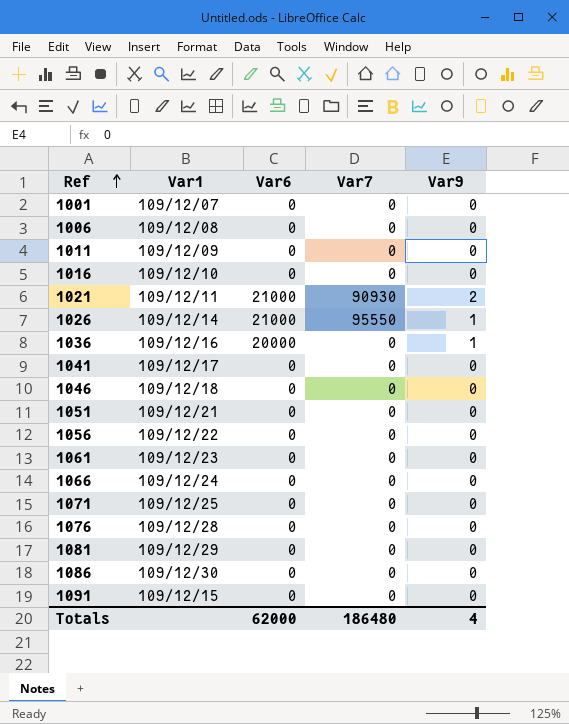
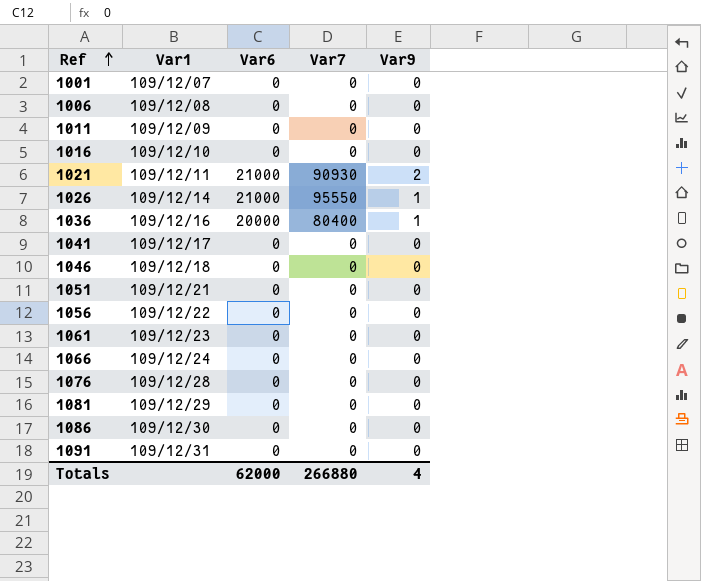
row 1071: 109/12/25 | 0 | 0 | 0 -> none
1036 | Var7: 0 -> 80400
1091 | Var1: 109/12/15 -> 109/12/31
Totals | Var7: 186480 -> 266880

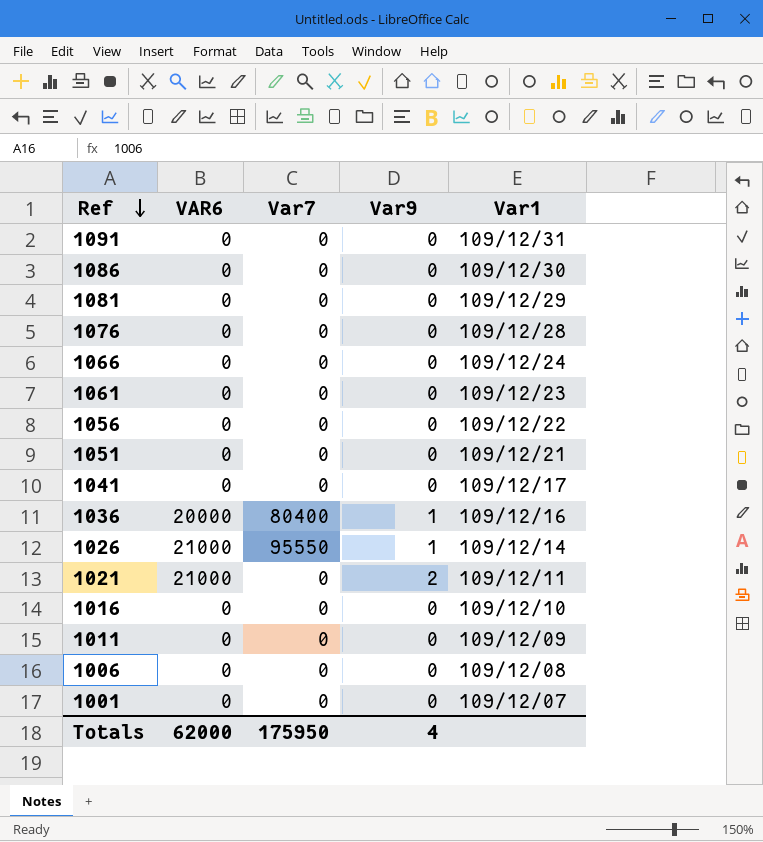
row order: Ref ascending -> Ref descending
column name: Var6 -> VAR6
column Var1 | position: 2 -> 5
row 1046: 109/12/18 | 0 | 0 | 0 -> none
1021 | Var7: 90930 -> 0
Totals | Var7: 266880 -> 175950

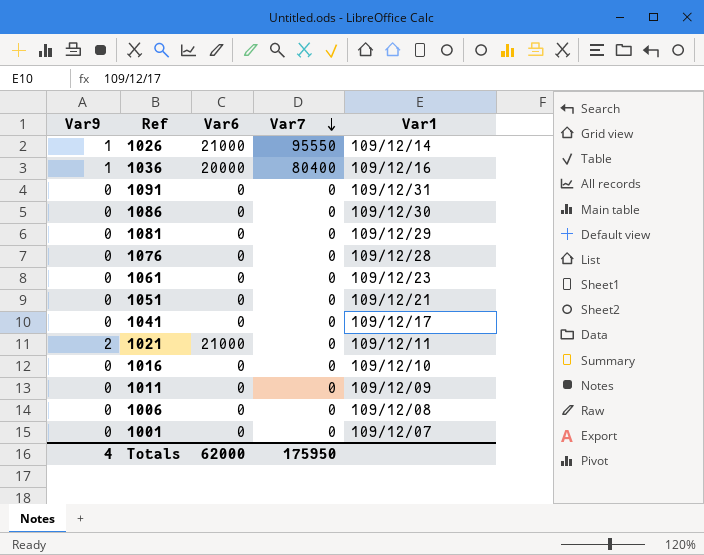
row order: Ref descending -> Var7 descending
column Var9 | position: 4 -> 1
column name: VAR6 -> Var6
row 1066: 0 | 0 | 0 | 109/12/24 -> none
row 1056: 0 | 0 | 0 | 109/12/22 -> none

